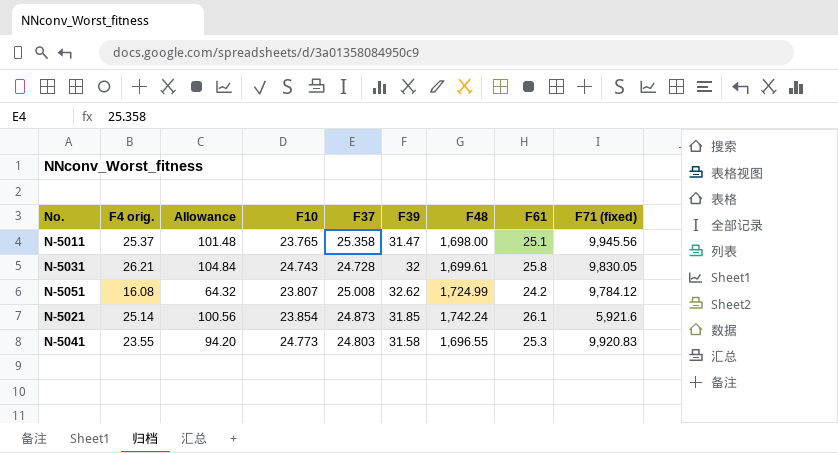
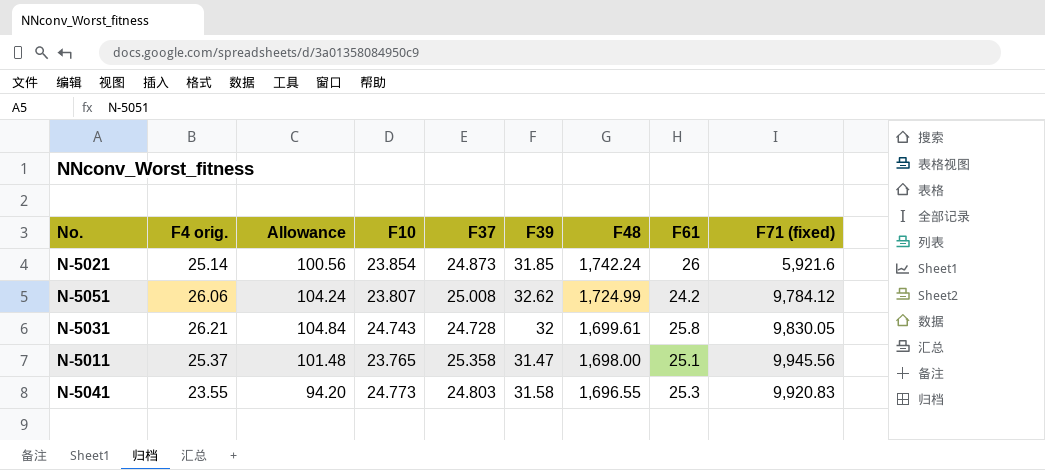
row order: none -> F48 descending
N-5021 | F61: 26.1 -> 26
N-5051 | F4 orig.: 16.08 -> 26.06
N-5051 | Allowance: 64.32 -> 104.24

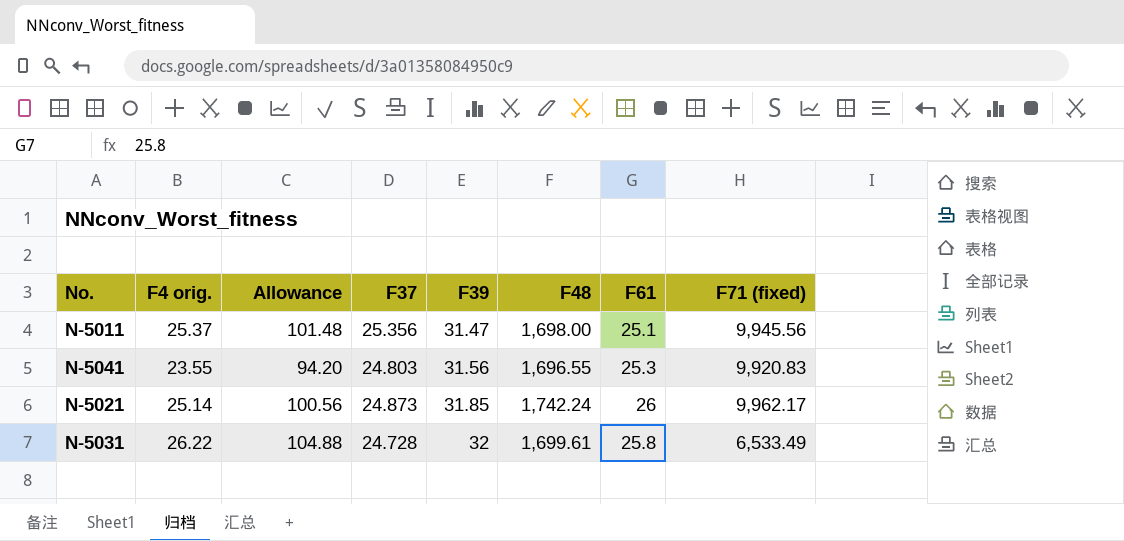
row order: F48 descending -> F39 ascending
column F10 | position: 4 -> none
row N-5051: 26.06 | 104.24 | 23.807 | 25.008 | 32.62 | 1,724.99 | 24.2 | 9,784.12 -> none
N-5011 | F37: 25.358 -> 25.356
N-5041 | F39: 31.58 -> 31.56
N-5021 | F71 (fixed): 5,921.6 -> 9,962.17
N-5031 | F4 orig.: 26.21 -> 26.22
N-5031 | Allowance: 104.84 -> 104.88
N-5031 | F71 (fixed): 9,830.05 -> 6,533.49

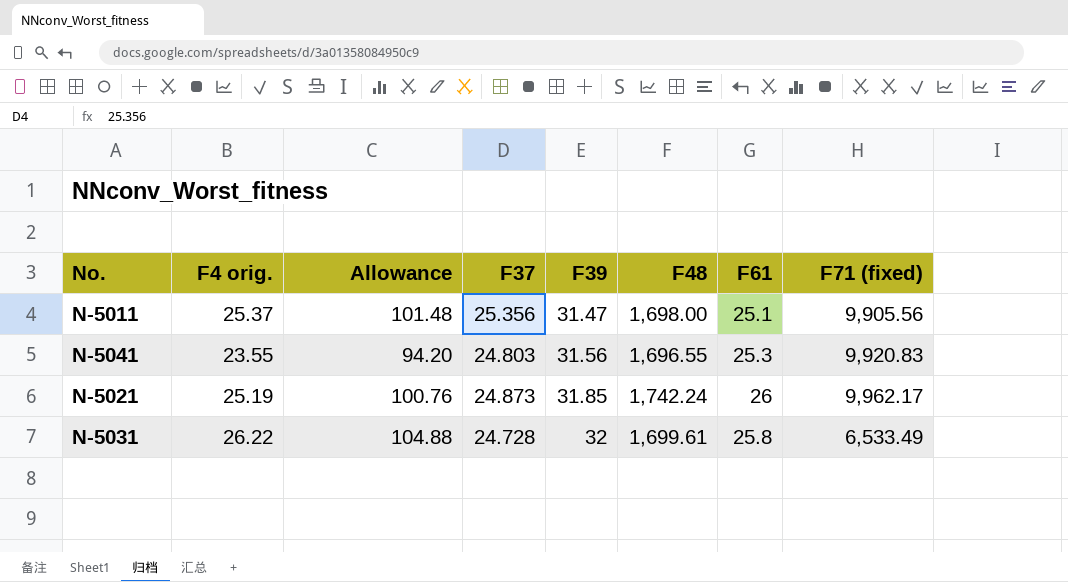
N-5011 | F71 (fixed): 9,945.56 -> 9,905.56
N-5021 | F4 orig.: 25.14 -> 25.19
N-5021 | Allowance: 100.56 -> 100.76

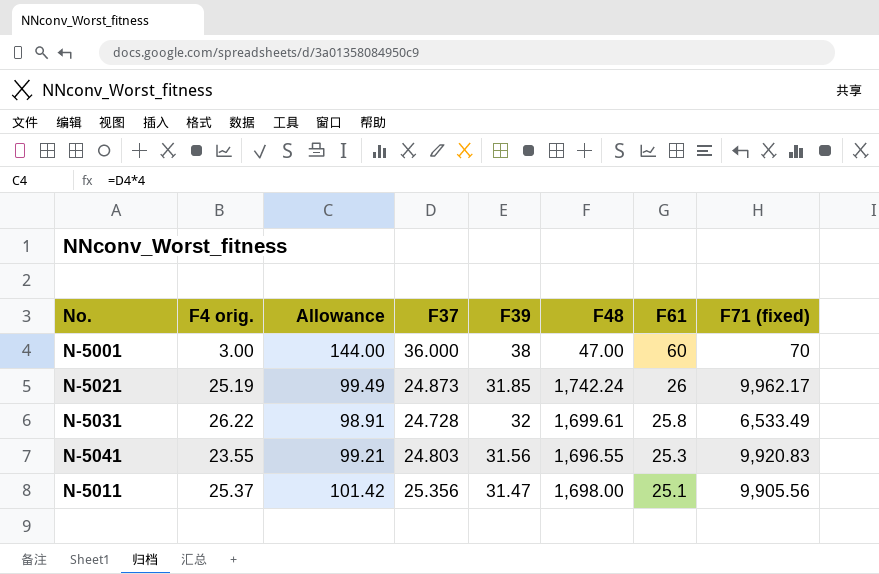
row order: F39 ascending -> F61 descending
column Allowance | formula: [F4 orig.] * 4 -> [F37] * 4
row N-5001: none -> 3.00 | 144.00 | 36.000 | 38 | 47.00 | 60 | 70

